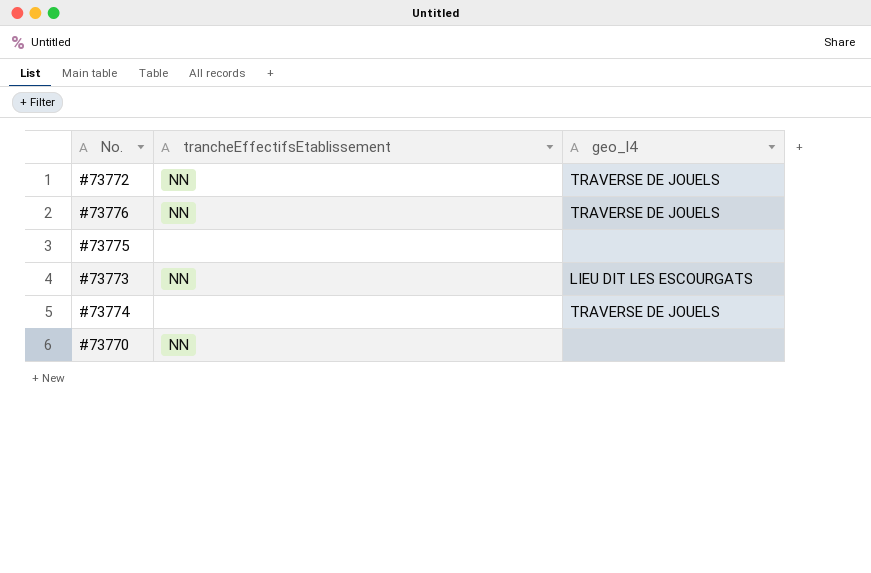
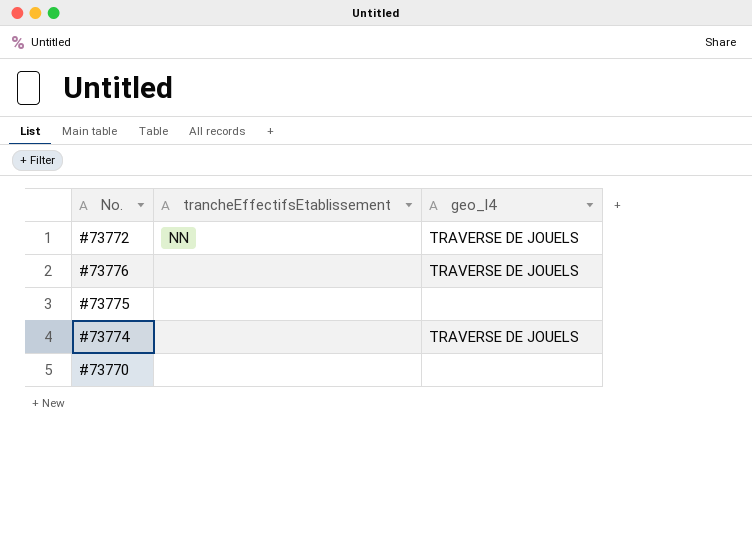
row #73773: NN | LIEU DIT LES ESCOURGATS -> none
#73776 | trancheEffectifsEtablissement: NN -> none
#73770 | trancheEffectifsEtablissement: NN -> none

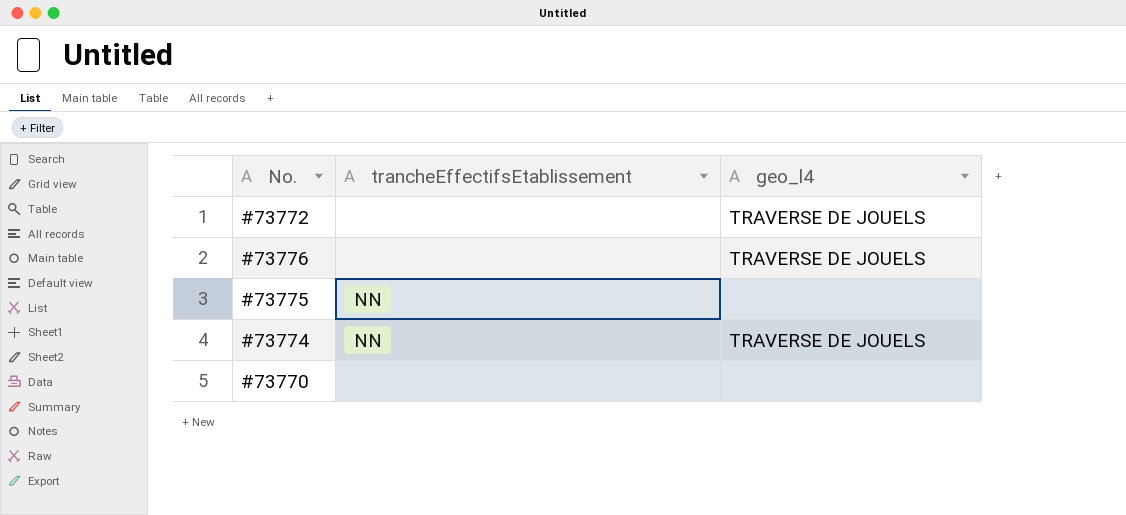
#73772 | trancheEffectifsEtablissement: NN -> none
#73775 | trancheEffectifsEtablissement: none -> NN
#73774 | trancheEffectifsEtablissement: none -> NN

